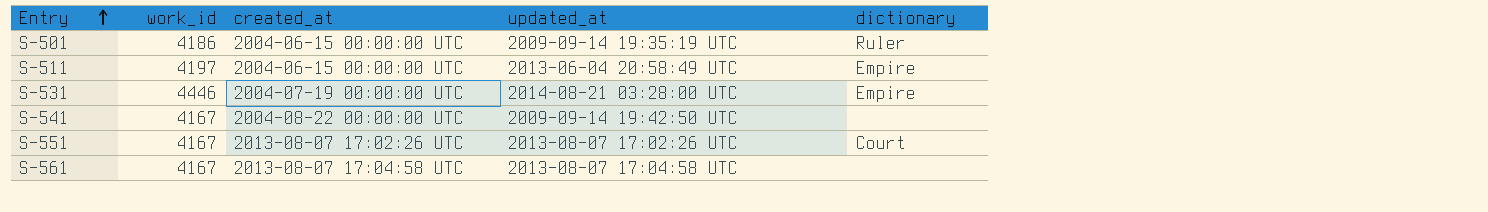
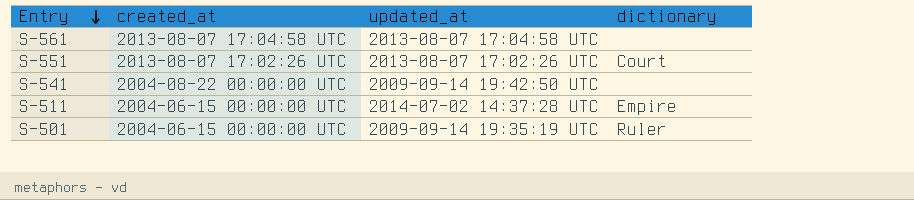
row order: Entry ascending -> Entry descending
column work_id | position: 2 -> none
row S-531: 4446 | 2004-07-19 00:00:00 UTC | 2014-08-21 03:28:00 UTC | Empire -> none
S-511 | updated_at: 2013-06-04 20:58:49 UTC -> 2014-07-02 14:37:28 UTC

